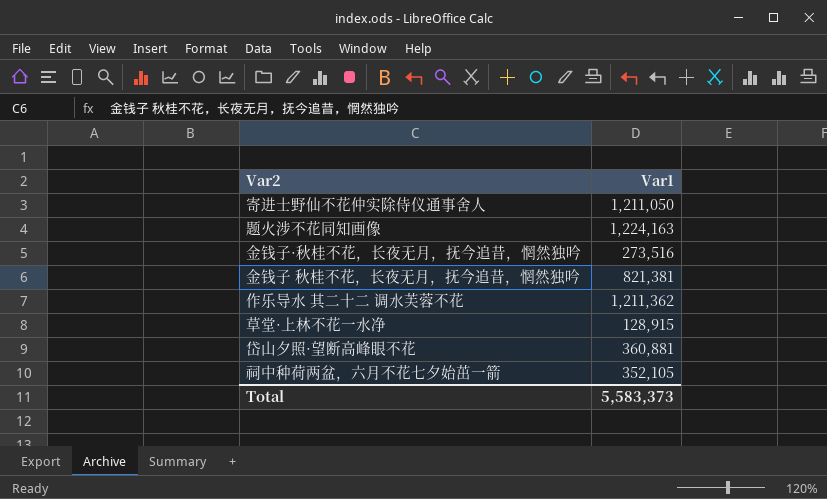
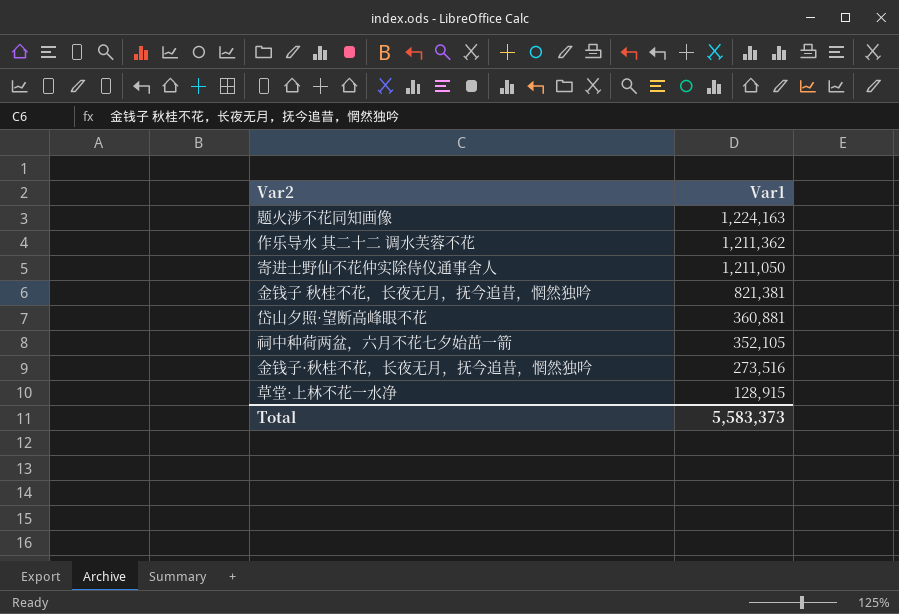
row order: none -> Var1 descending

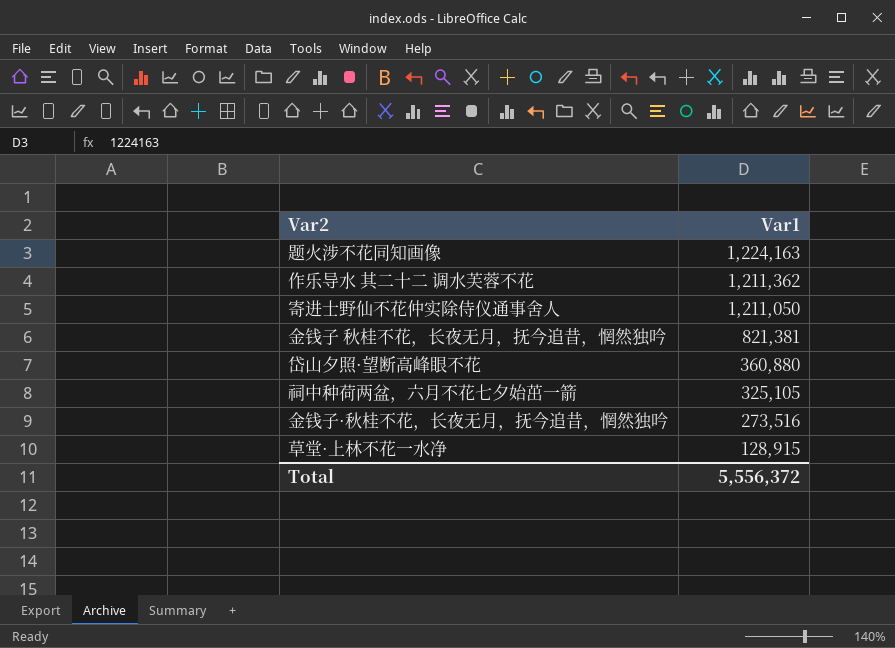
岱山夕照·望断高峰眼不花 | Var1: 360,881 -> 360,880
祠中种荷两盆，六月不花七夕始茁一箭 | Var1: 352,105 -> 325,105
Total | Var1: 5,583,373 -> 5,556,372

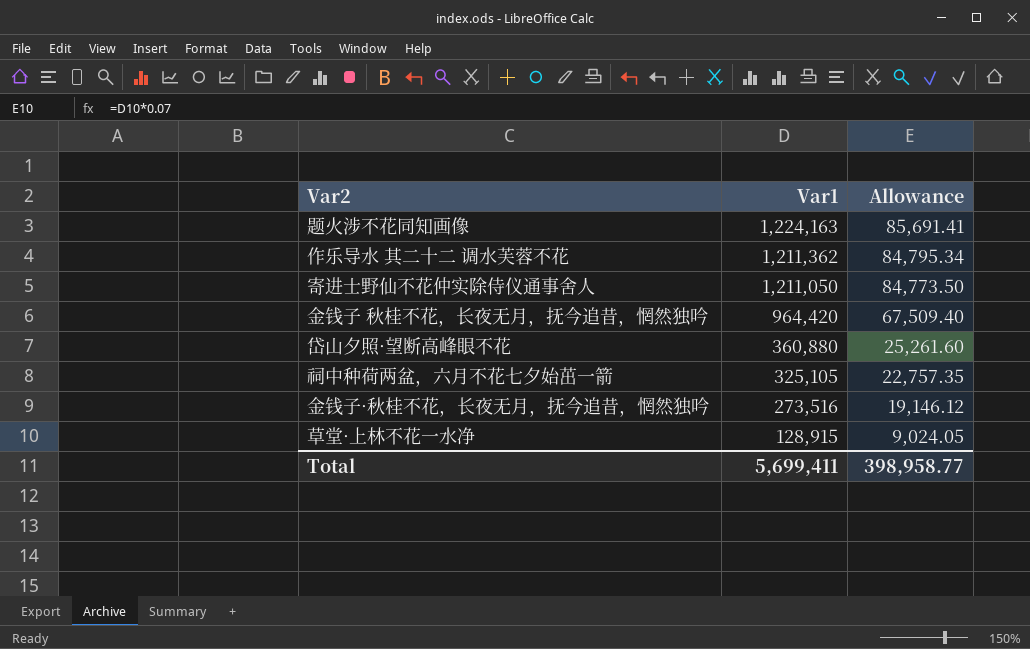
column Allowance | formula: none -> [Var1] * 0.07
金钱子 秋桂不花，长夜无月，抚今追昔，惘然独吟 | Var1: 821,381 -> 964,420
Total | Var1: 5,556,372 -> 5,699,411

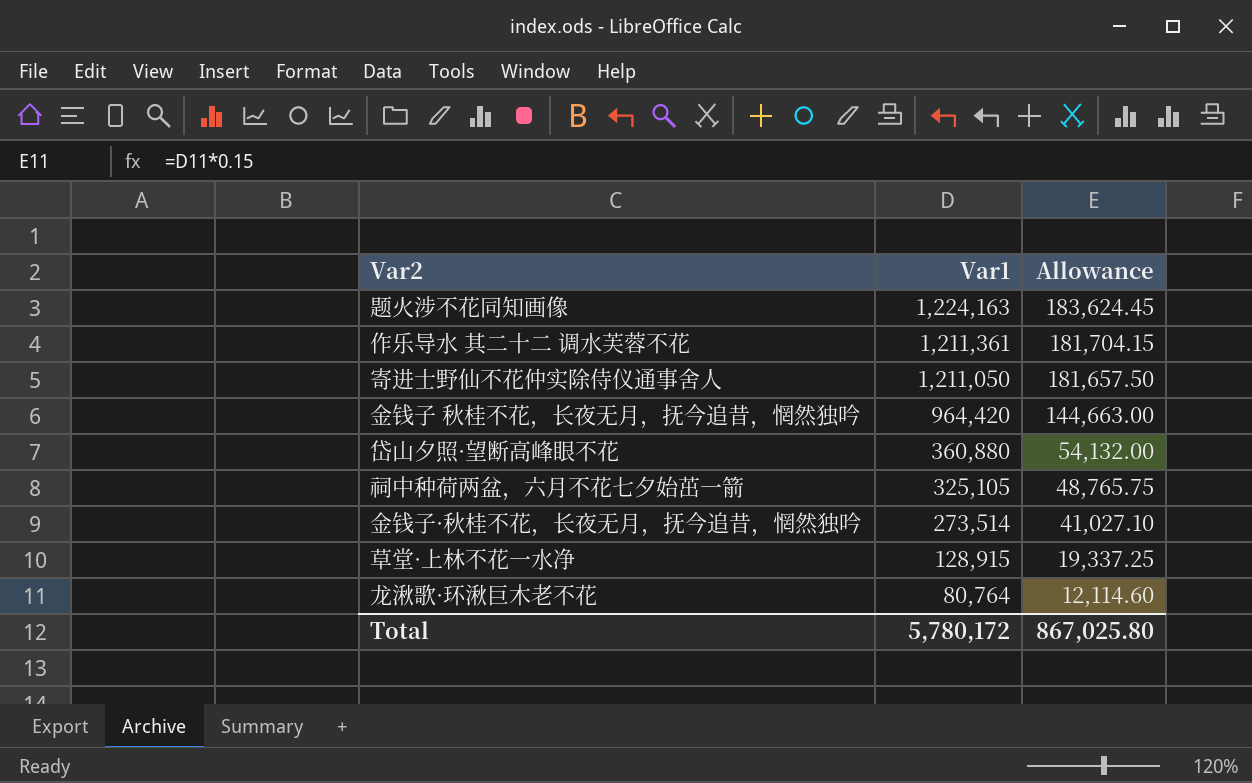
column Allowance | formula: [Var1] * 0.07 -> [Var1] * 0.15
作乐导水 其二十二 调水芙蓉不花 | Var1: 1,211,362 -> 1,211,361
金钱子·秋桂不花，长夜无月，抚今追昔，惘然独吟 | Var1: 273,516 -> 273,514
row 龙湫歌·环湫巨木老不花: none -> 80,764 | 12,114.60
Total | Var1: 5,699,411 -> 5,780,172
Total | Allowance: 398,958.77 -> 867,025.80

